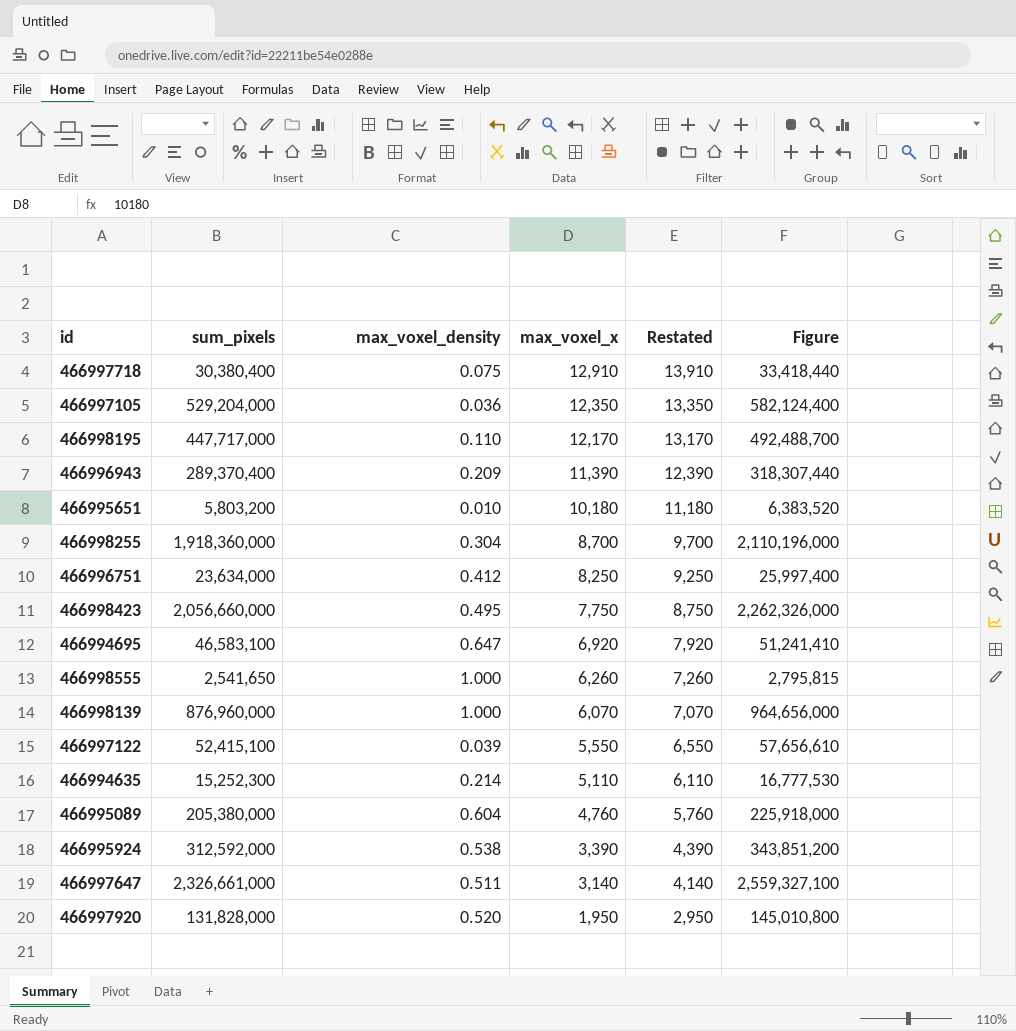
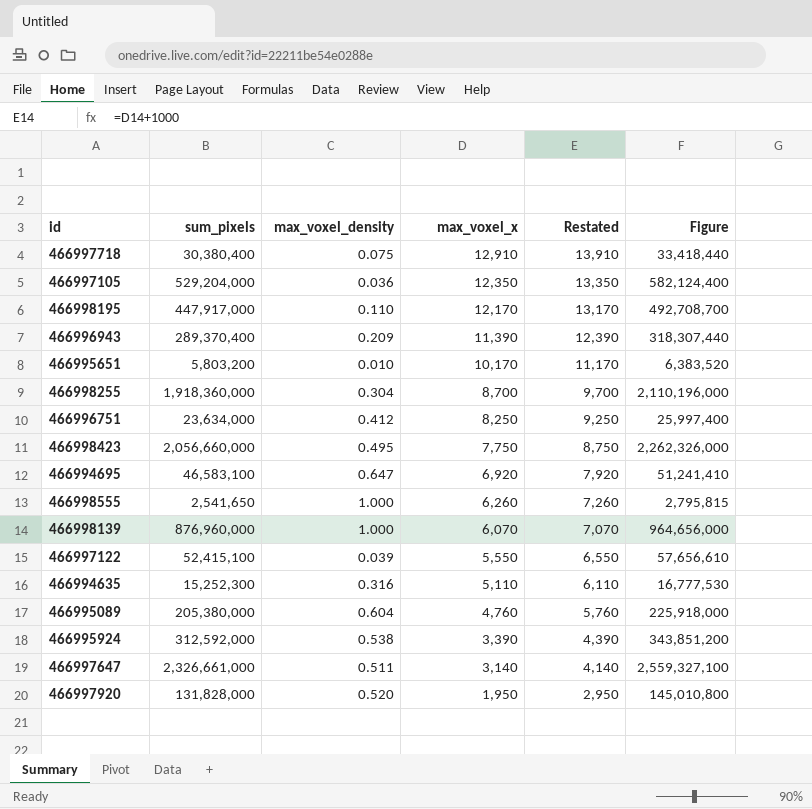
466998195 | sum_pixels: 447,717,000 -> 447,917,000
466998195 | Figure: 492,488,700 -> 492,708,700
466995651 | max_voxel_x: 10,180 -> 10,170
466995651 | Restated: 11,180 -> 11,170
466994635 | max_voxel_density: 0.214 -> 0.316

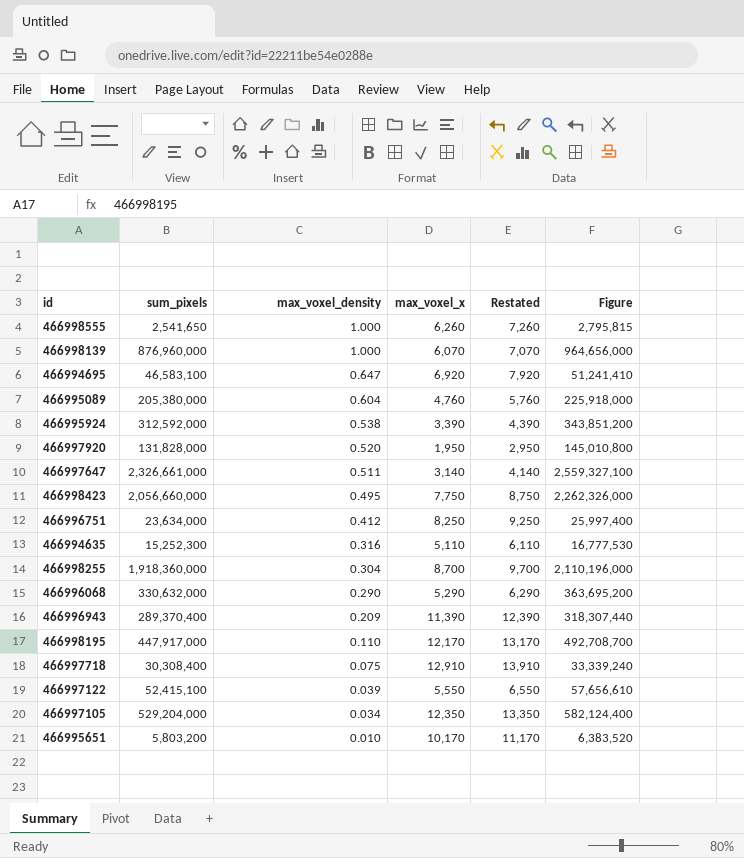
row order: max_voxel_x descending -> max_voxel_density descending
row 466996068: none -> 330,632,000 | 0.290 | 5,290 | 6,290 | 363,695,200
466997718 | sum_pixels: 30,380,400 -> 30,308,400
466997718 | Figure: 33,418,440 -> 33,339,240
466997105 | max_voxel_density: 0.036 -> 0.034

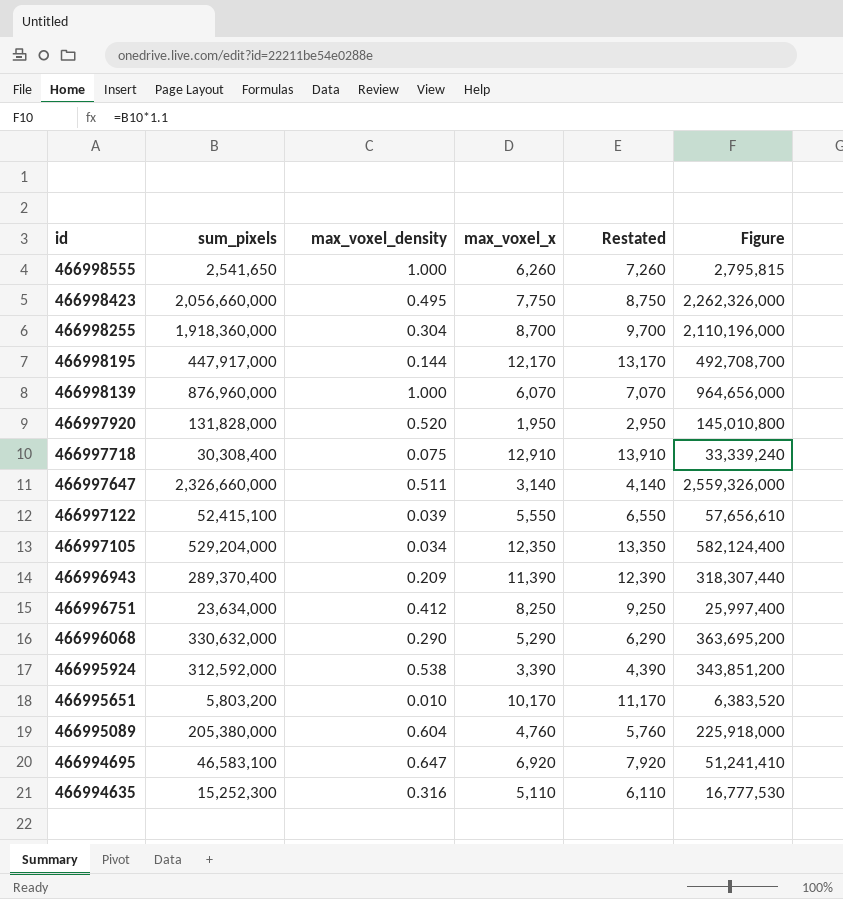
row order: max_voxel_density descending -> id descending
466998195 | max_voxel_density: 0.110 -> 0.144
466997647 | sum_pixels: 2,326,661,000 -> 2,326,660,000
466997647 | Figure: 2,559,327,100 -> 2,559,326,000

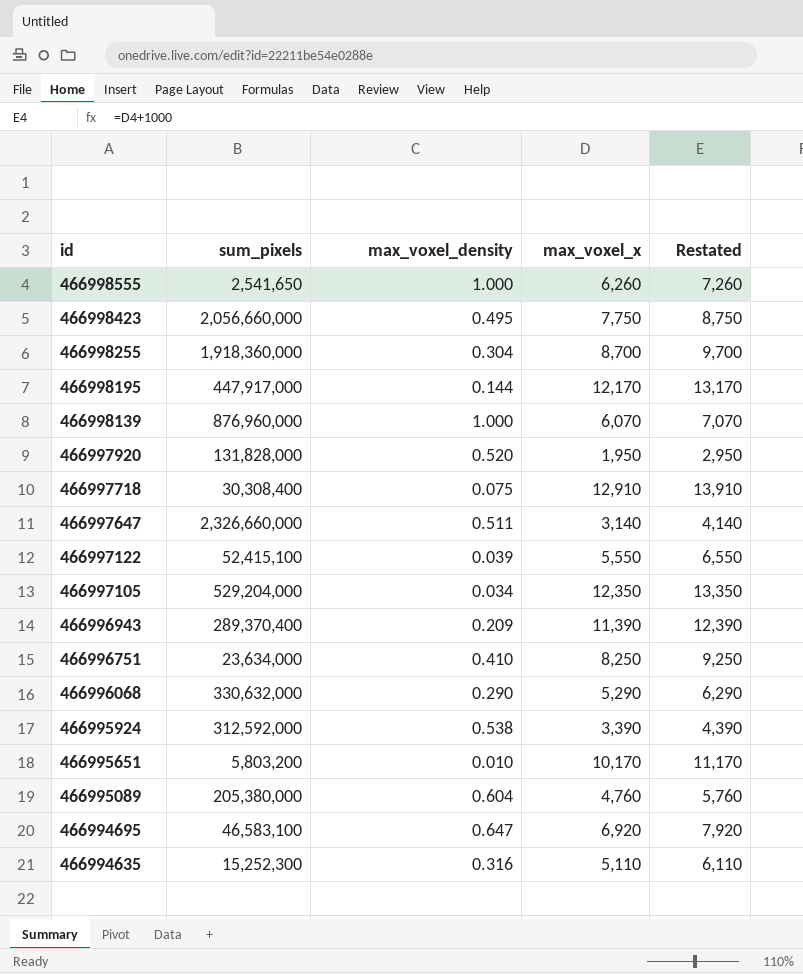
column Figure | formula: [sum_pixels] * 1.1 -> none
466996751 | max_voxel_density: 0.412 -> 0.410

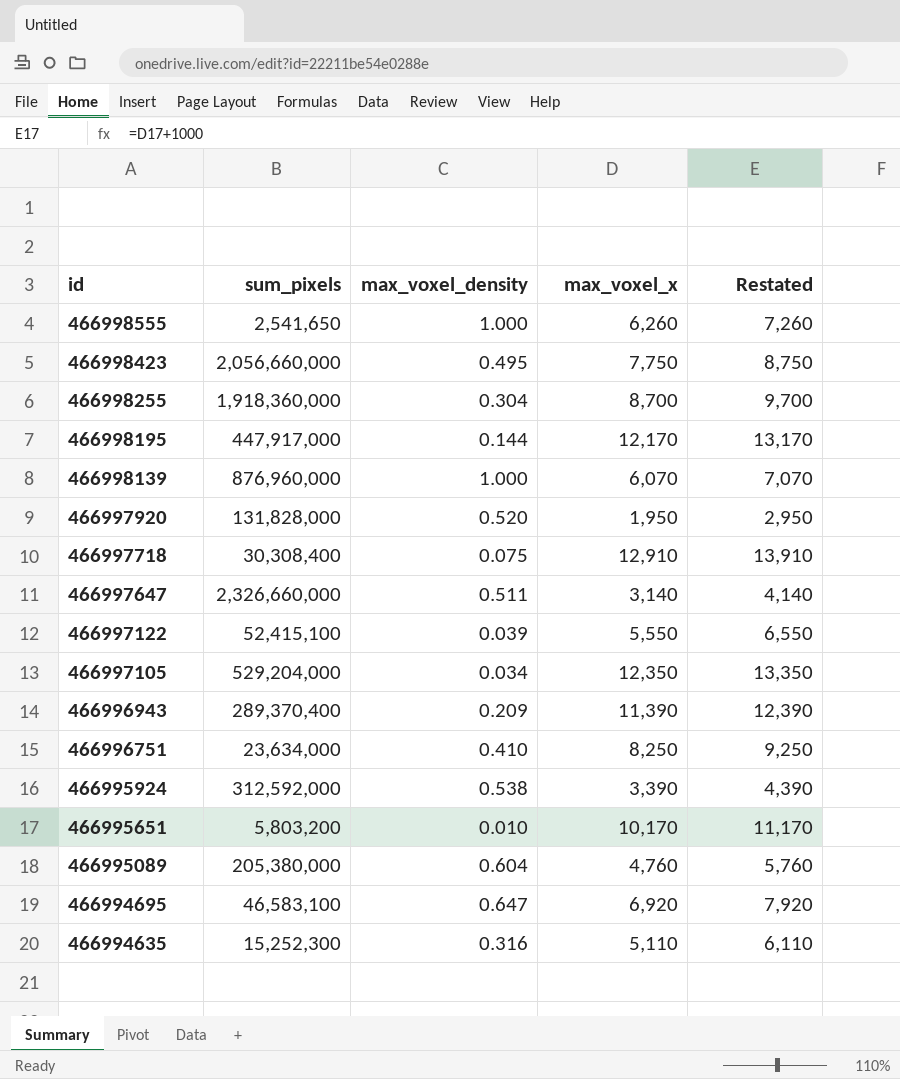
row 466996068: 330,632,000 | 0.290 | 5,290 | 6,290 -> none

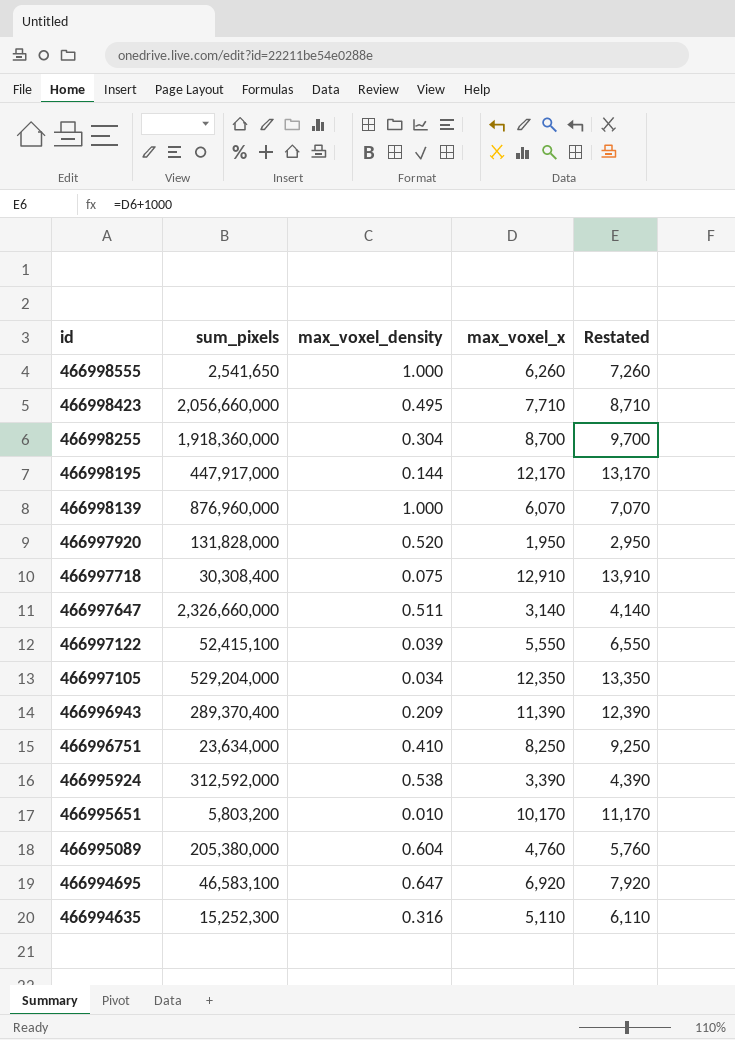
466998423 | max_voxel_x: 7,750 -> 7,710
466998423 | Restated: 8,750 -> 8,710

